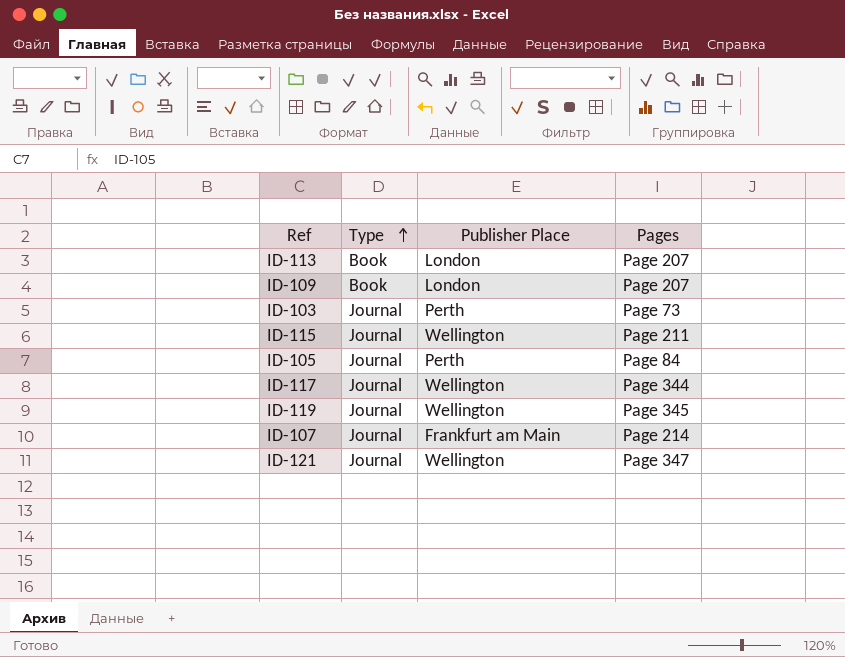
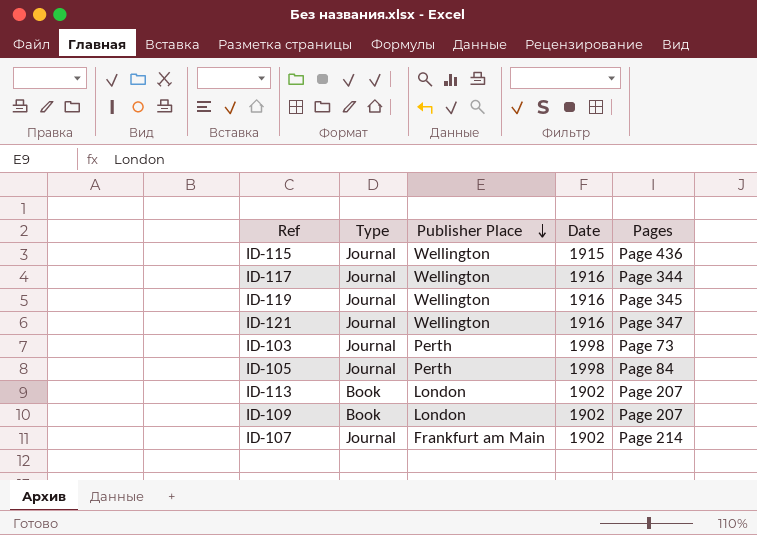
row order: Type ascending -> Publisher Place descending
column Date | position: none -> 4
ID-115 | Pages: Page 211 -> Page 436

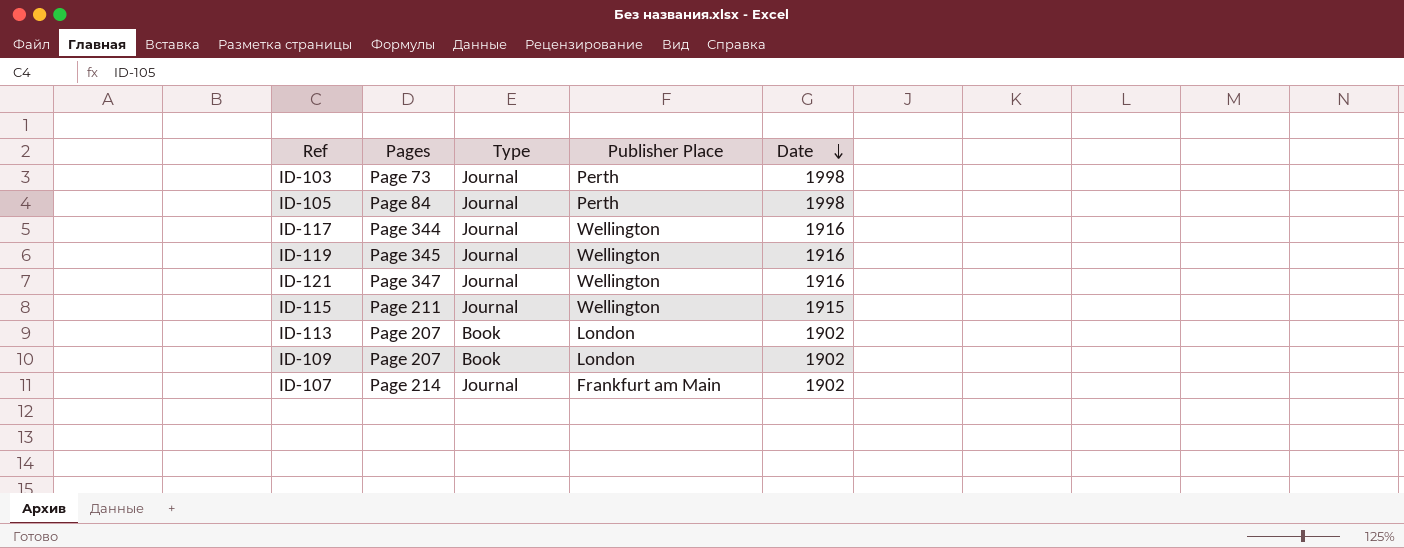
row order: Publisher Place descending -> Date descending
column Pages | position: 5 -> 2
ID-115 | Pages: Page 436 -> Page 211

